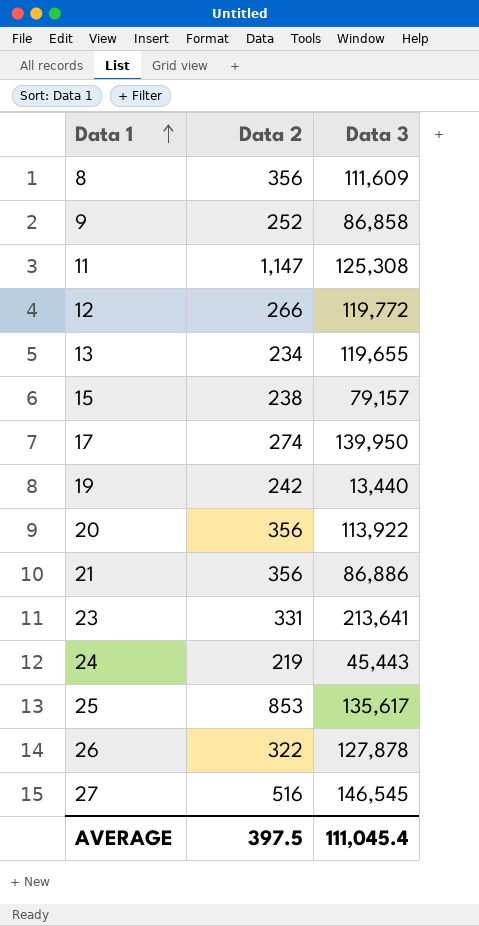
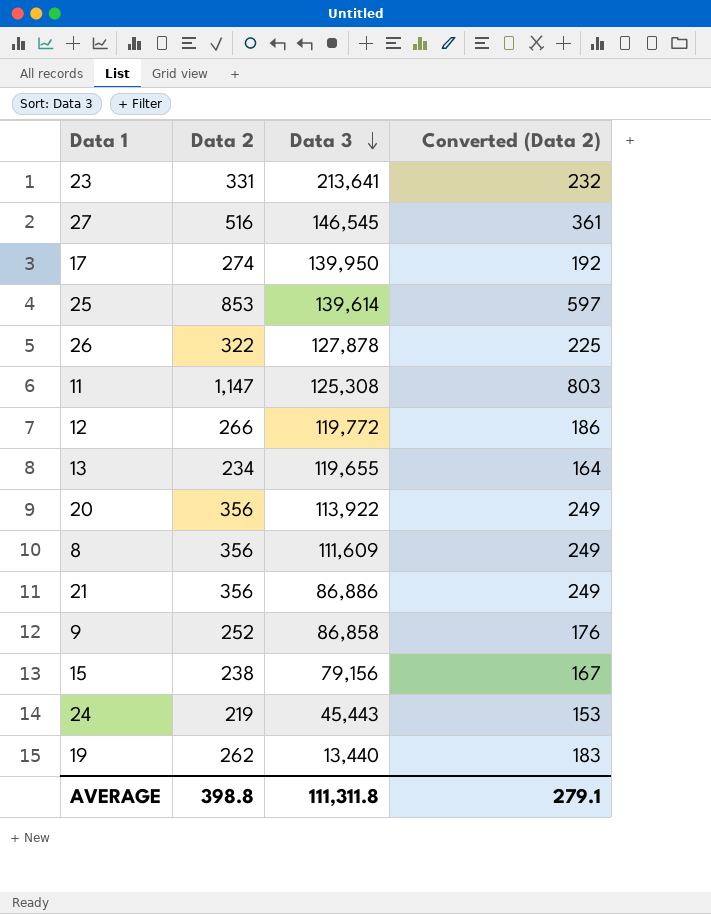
row order: Data 1 ascending -> Data 3 descending
column Converted (Data 2) | formula: none -> [Data 2] * 0.7
25 | Data 3: 135,617 -> 139,614
15 | Data 3: 79,157 -> 79,156
19 | Data 2: 242 -> 262
AVERAGE | Data 2: 397.5 -> 398.8
AVERAGE | Data 3: 111,045.4 -> 111,311.8

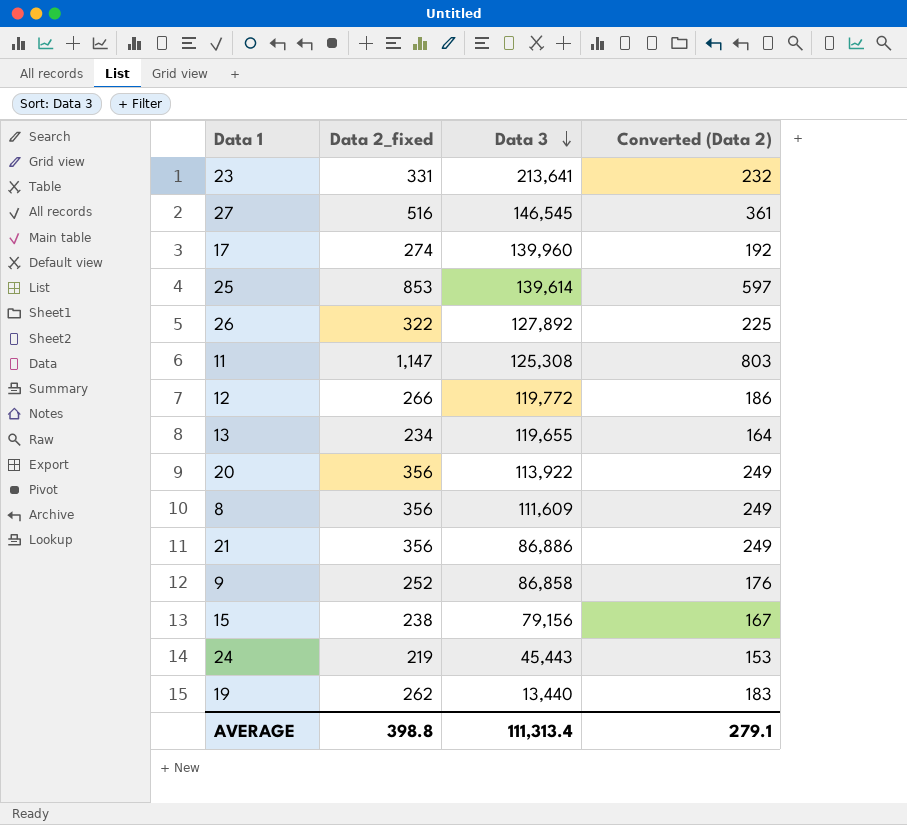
column name: Data 2 -> Data 2_fixed
17 | Data 3: 139,950 -> 139,960
26 | Data 3: 127,878 -> 127,892
AVERAGE | Data 3: 111,311.8 -> 111,313.4

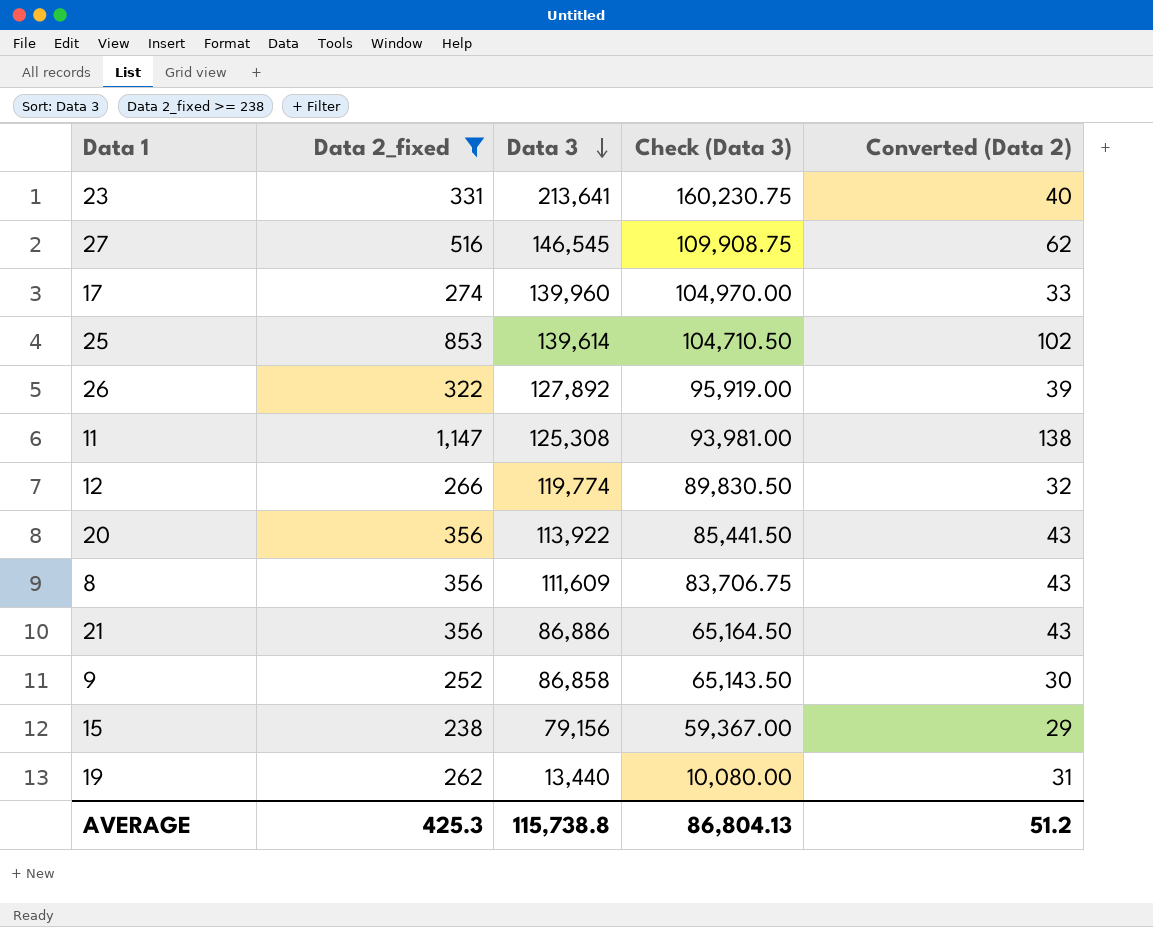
filter: none -> Data 2_fixed >= 238
column Check (Data 3) | formula: none -> [Data 3] * 0.75
column Converted (Data 2) | formula: [Data 2_fixed] * 0.7 -> [Data 2_fixed] * 0.12
12 | Data 3: 119,772 -> 119,774
AVERAGE | Data 2_fixed: 398.8 -> 425.3
AVERAGE | Data 3: 111,313.4 -> 115,738.8
AVERAGE | Converted (Data 2): 279.1 -> 51.2

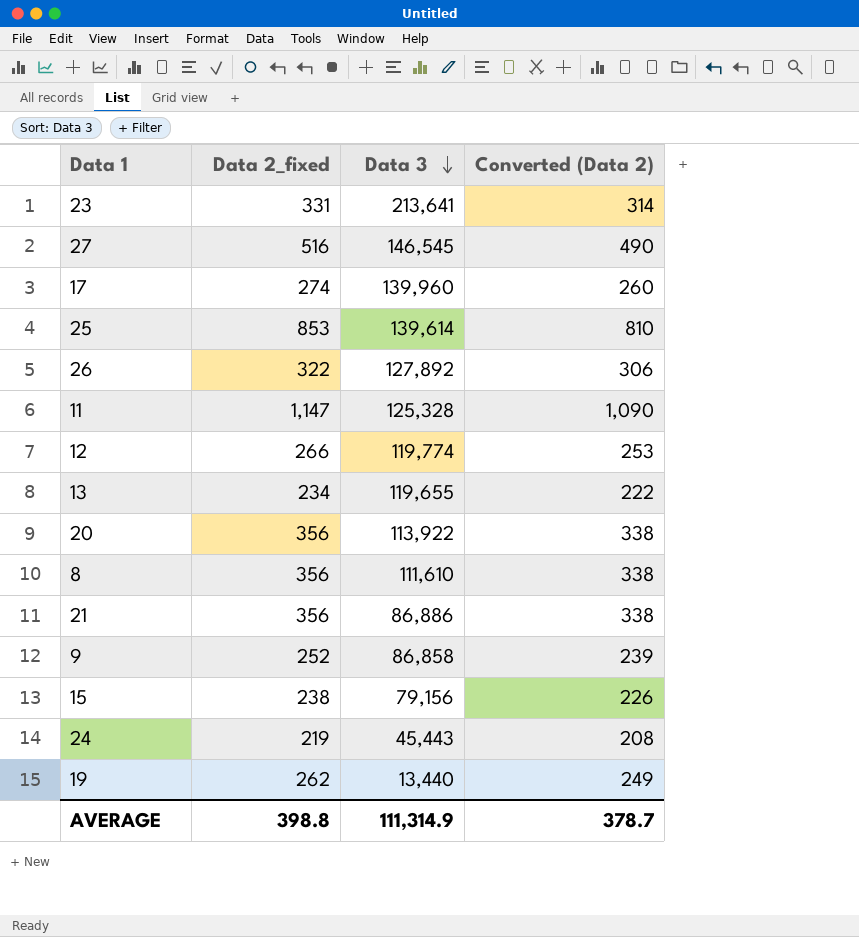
filter: Data 2_fixed >= 238 -> none
column Check (Data 3) | formula: [Data 3] * 0.75 -> none
column Converted (Data 2) | formula: [Data 2_fixed] * 0.12 -> [Data 2_fixed] * 0.95
11 | Data 3: 125,308 -> 125,328
8 | Data 3: 111,609 -> 111,610
AVERAGE | Data 2_fixed: 425.3 -> 398.8
AVERAGE | Data 3: 115,738.8 -> 111,314.9
AVERAGE | Converted (Data 2): 51.2 -> 378.7

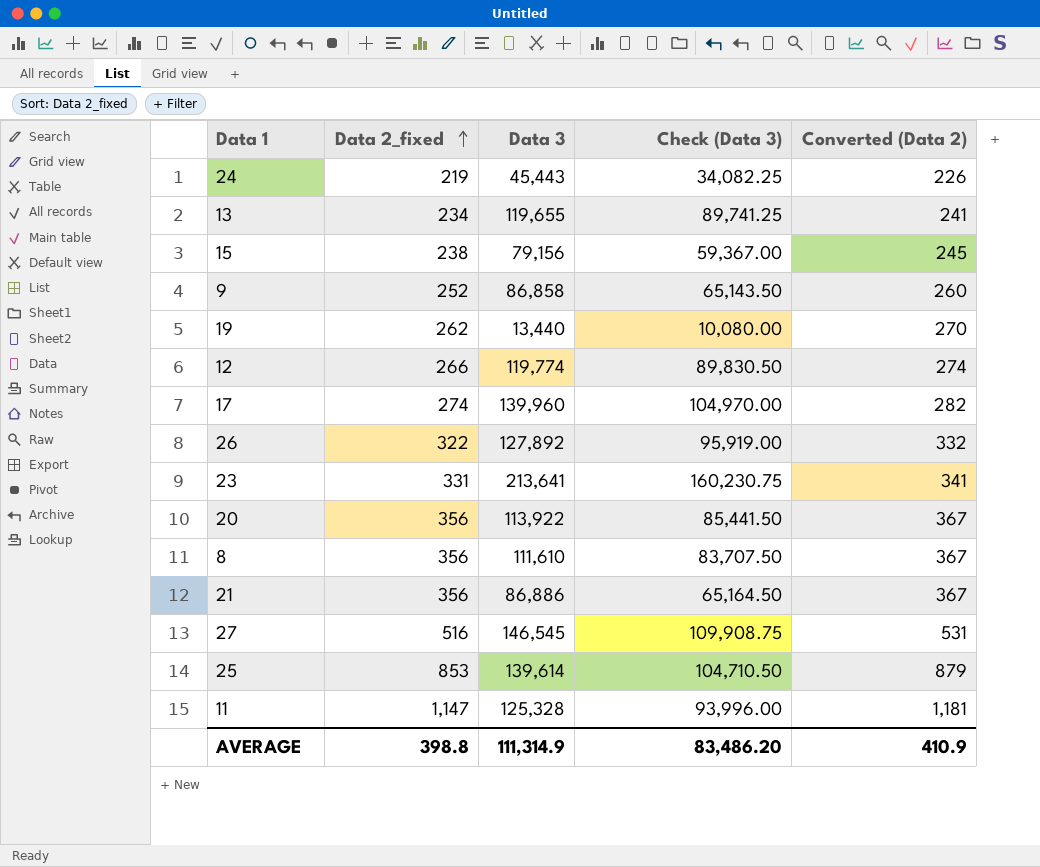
row order: Data 3 descending -> Data 2_fixed ascending
column Check (Data 3) | formula: none -> [Data 3] * 0.75
column Converted (Data 2) | formula: [Data 2_fixed] * 0.95 -> [Data 2_fixed] * 1.03
AVERAGE | Converted (Data 2): 378.7 -> 410.9

